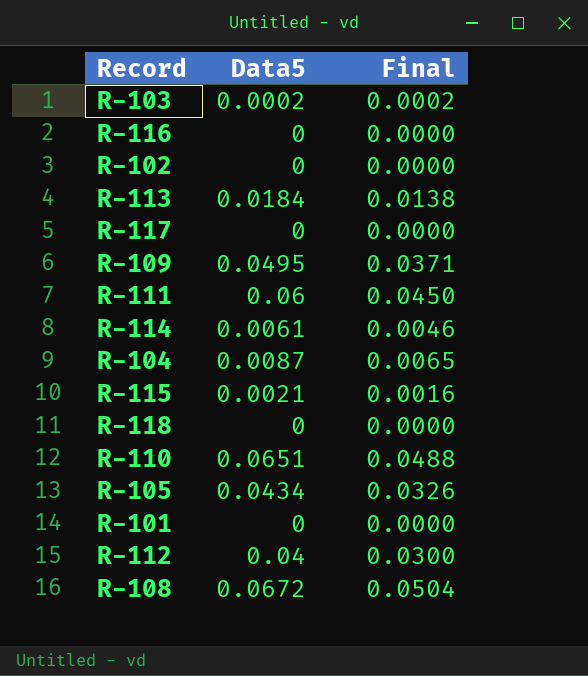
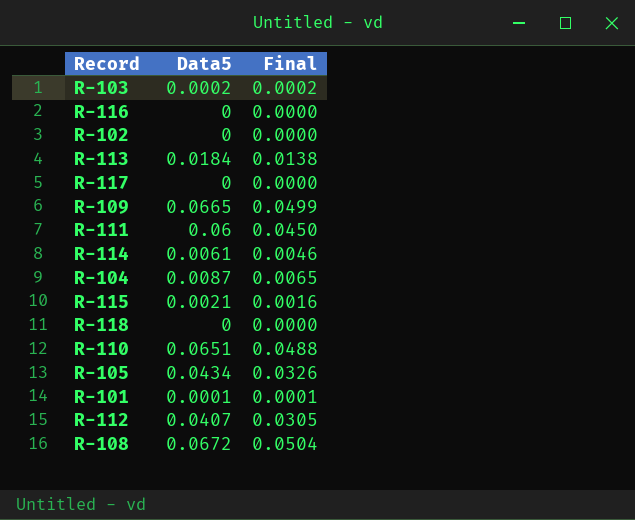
R-109 | Data5: 0.0495 -> 0.0665
R-109 | Final: 0.0371 -> 0.0499
R-101 | Data5: 0 -> 0.0001
R-101 | Final: 0.0000 -> 0.0001
R-112 | Data5: 0.04 -> 0.0407
R-112 | Final: 0.0300 -> 0.0305

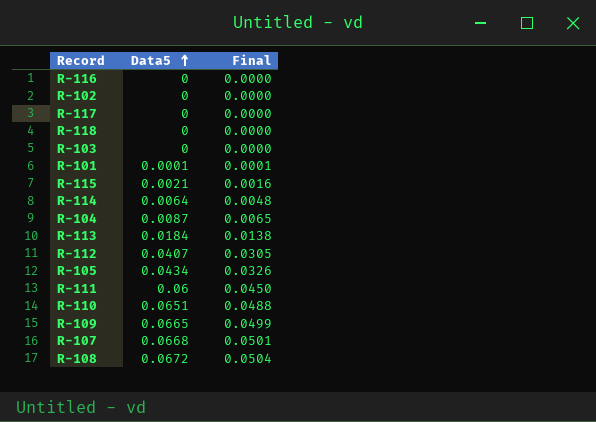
row order: none -> Data5 ascending
R-103 | Data5: 0.0002 -> 0
R-103 | Final: 0.0002 -> 0.0000
R-114 | Data5: 0.0061 -> 0.0064
R-114 | Final: 0.0046 -> 0.0048
row R-107: none -> 0.0668 | 0.0501

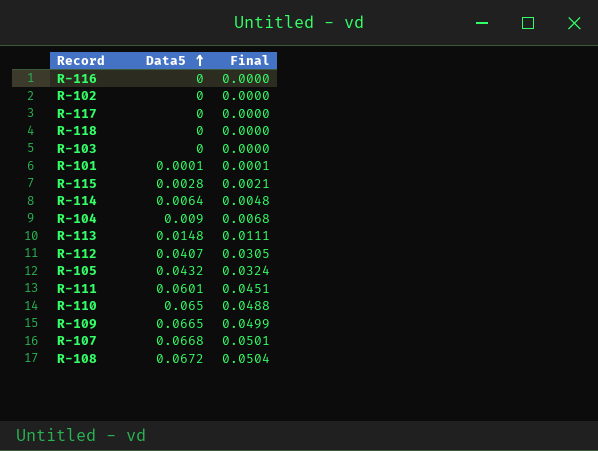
R-115 | Data5: 0.0021 -> 0.0028
R-115 | Final: 0.0016 -> 0.0021
R-104 | Data5: 0.0087 -> 0.009
R-104 | Final: 0.0065 -> 0.0068
R-113 | Data5: 0.0184 -> 0.0148
R-113 | Final: 0.0138 -> 0.0111
R-105 | Data5: 0.0434 -> 0.0432
R-105 | Final: 0.0326 -> 0.0324
R-111 | Data5: 0.06 -> 0.0601
R-111 | Final: 0.0450 -> 0.0451
R-110 | Data5: 0.0651 -> 0.065

